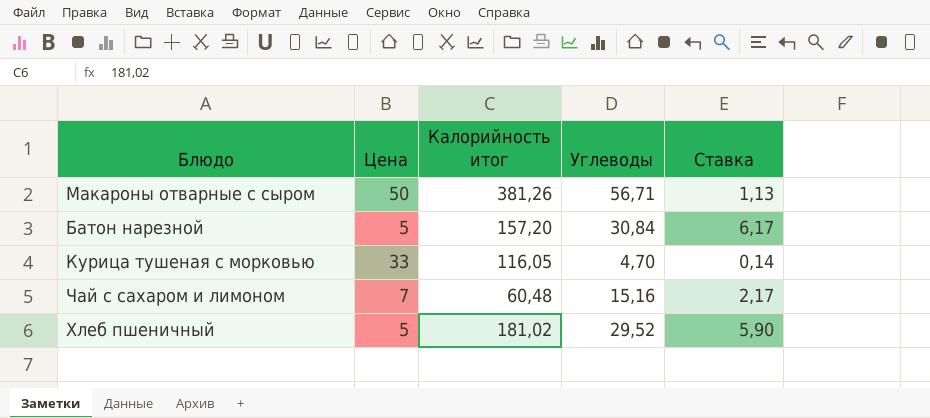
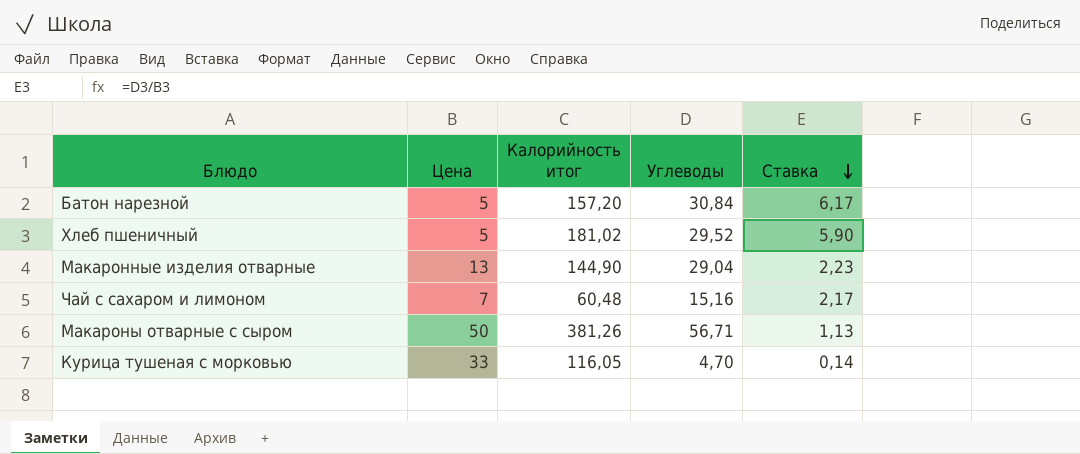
row order: none -> Ставка descending
row Макаронные изделия отварные: none -> 13 | 144,90 | 29,04 | 2,23

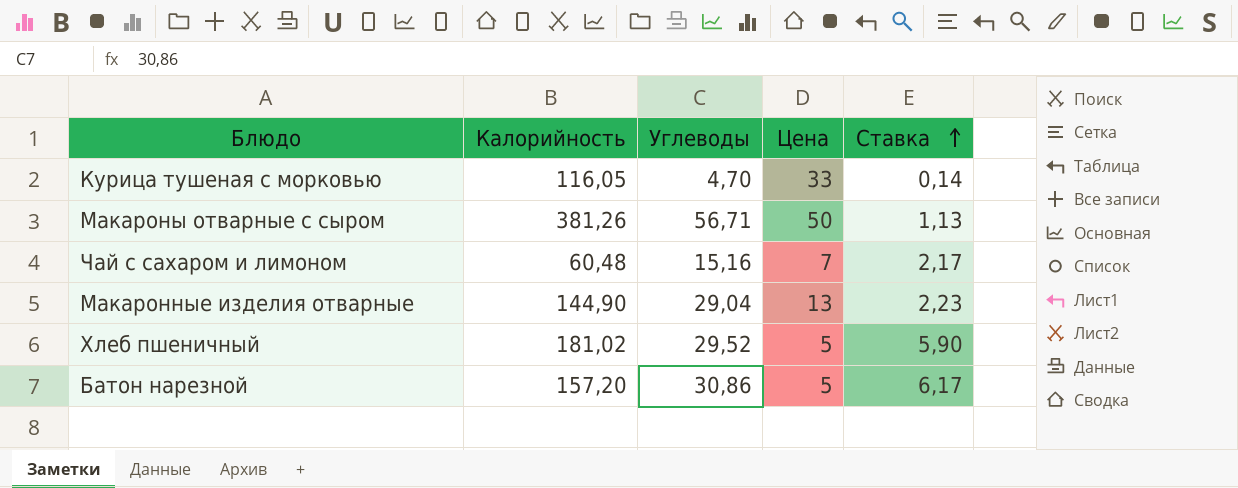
row order: Ставка descending -> Ставка ascending
column name: Калорийность итог -> Калорийность
column Цена | position: 2 -> 4
Батон нарезной | Углеводы: 30,84 -> 30,86

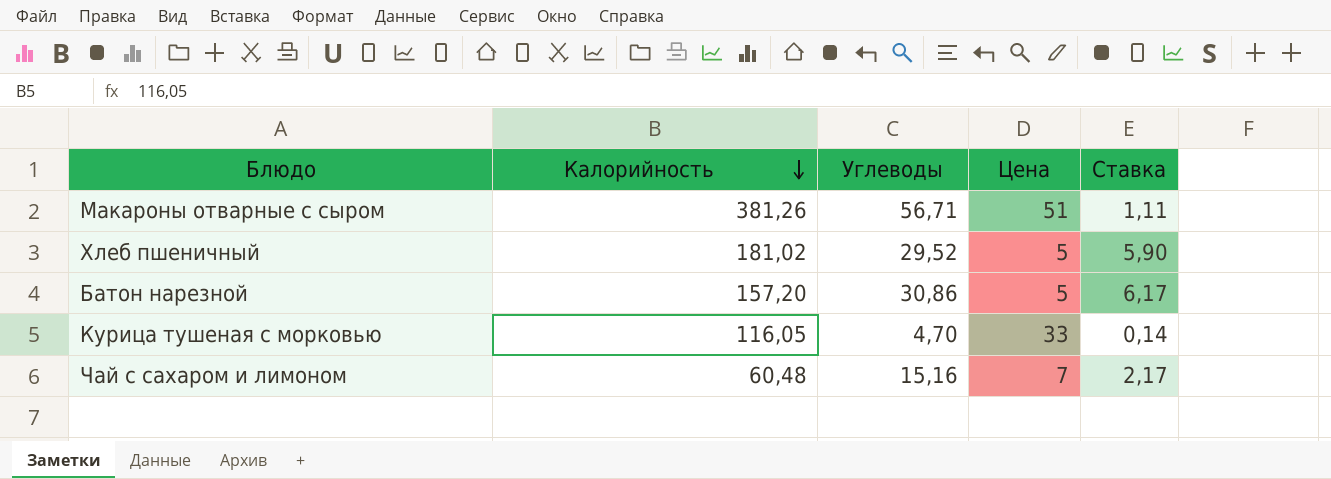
row order: Ставка ascending -> Калорийность descending
row Макаронные изделия отварные: 144,90 | 29,04 | 13 | 2,23 -> none
Макароны отварные с сыром | Цена: 50 -> 51
Макароны отварные с сыром | Ставка: 1,13 -> 1,11

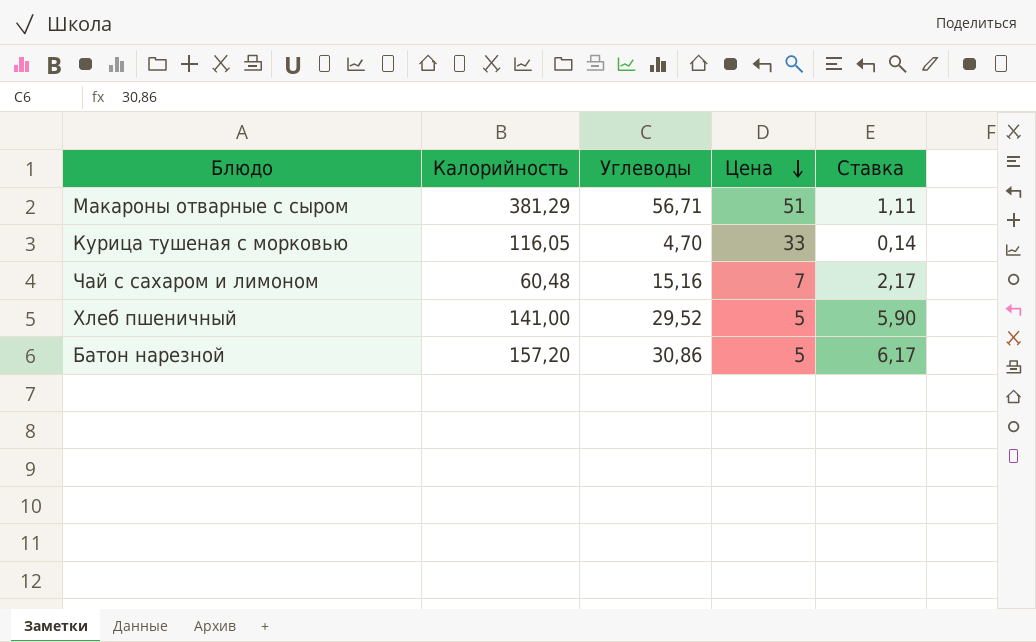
row order: Калорийность descending -> Цена descending
Макароны отварные с сыром | Калорийность: 381,26 -> 381,29
Хлеб пшеничный | Калорийность: 181,02 -> 141,00

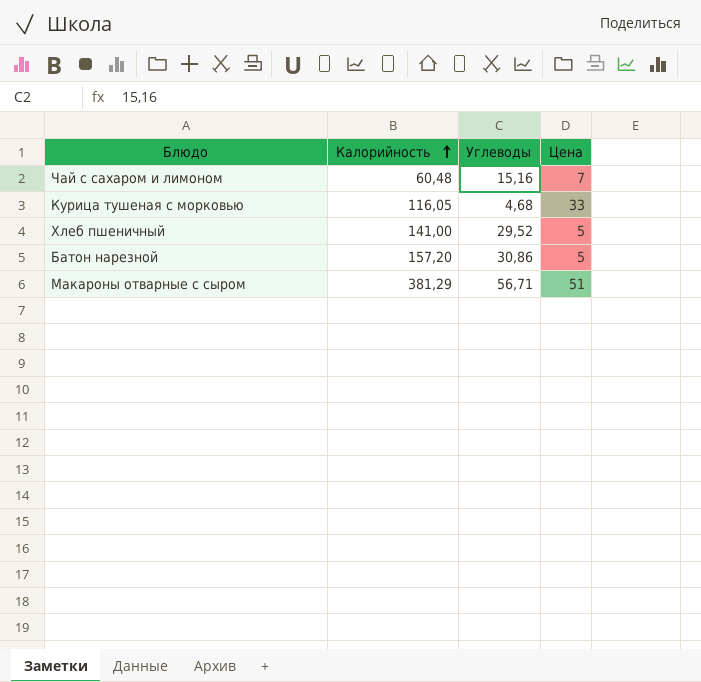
row order: Цена descending -> Калорийность ascending
column Ставка | formula: [Углеводы] / [Цена] -> none
Курица тушеная с морковью | Углеводы: 4,70 -> 4,68

